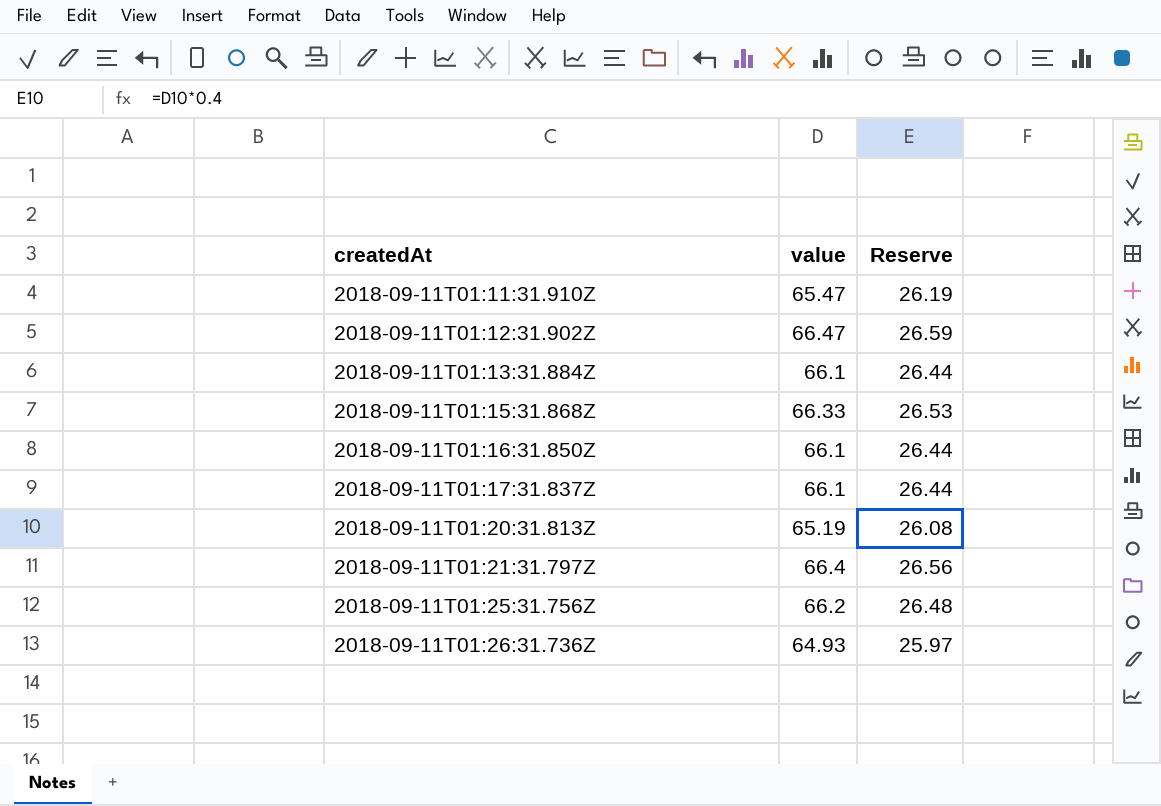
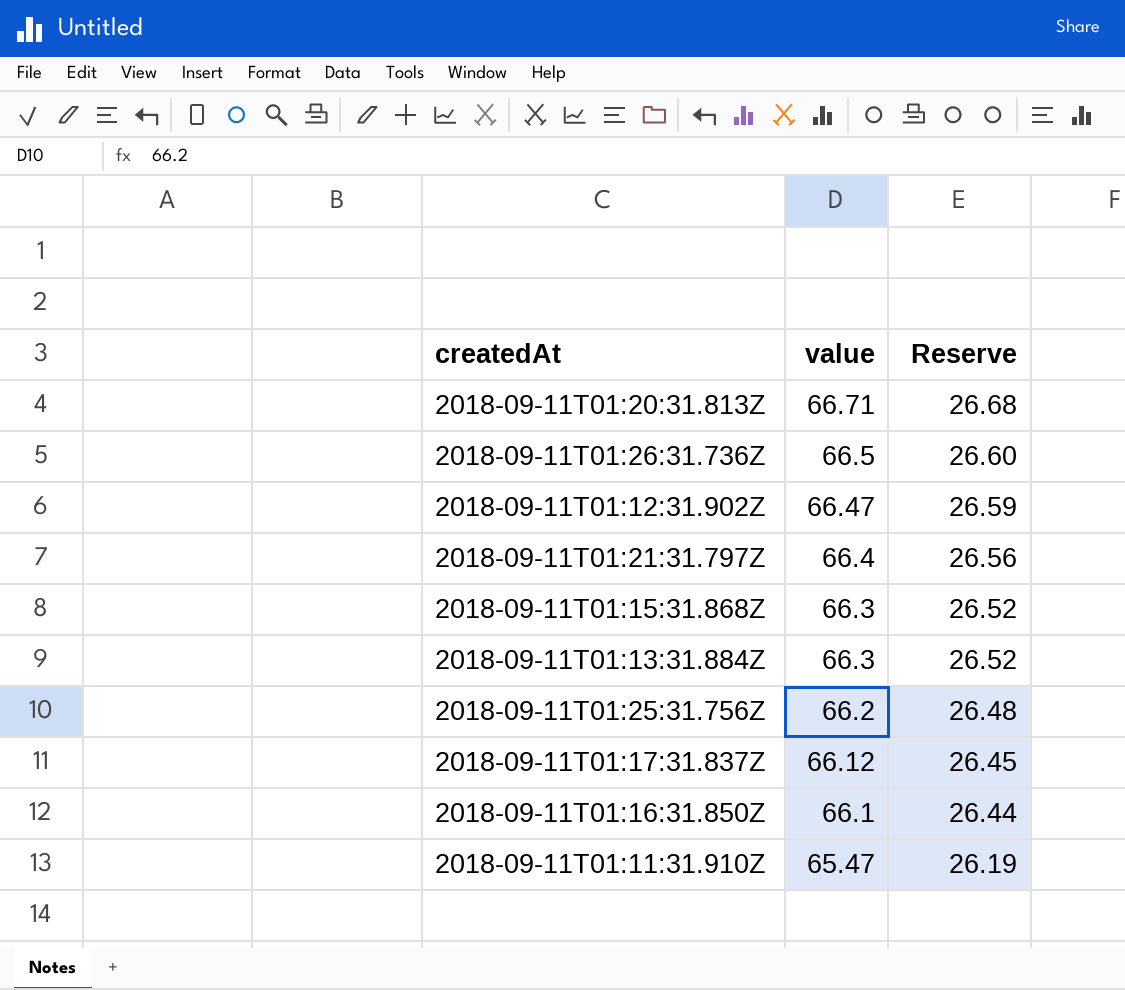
row order: createdAt ascending -> value descending
2018-09-11T01:20:31.813Z | value: 65.19 -> 66.71
2018-09-11T01:20:31.813Z | Reserve: 26.08 -> 26.68
2018-09-11T01:26:31.736Z | value: 64.93 -> 66.5
2018-09-11T01:26:31.736Z | Reserve: 25.97 -> 26.60
2018-09-11T01:15:31.868Z | value: 66.33 -> 66.3
2018-09-11T01:15:31.868Z | Reserve: 26.53 -> 26.52
2018-09-11T01:13:31.884Z | value: 66.1 -> 66.3
2018-09-11T01:13:31.884Z | Reserve: 26.44 -> 26.52
2018-09-11T01:17:31.837Z | value: 66.1 -> 66.12
2018-09-11T01:17:31.837Z | Reserve: 26.44 -> 26.45

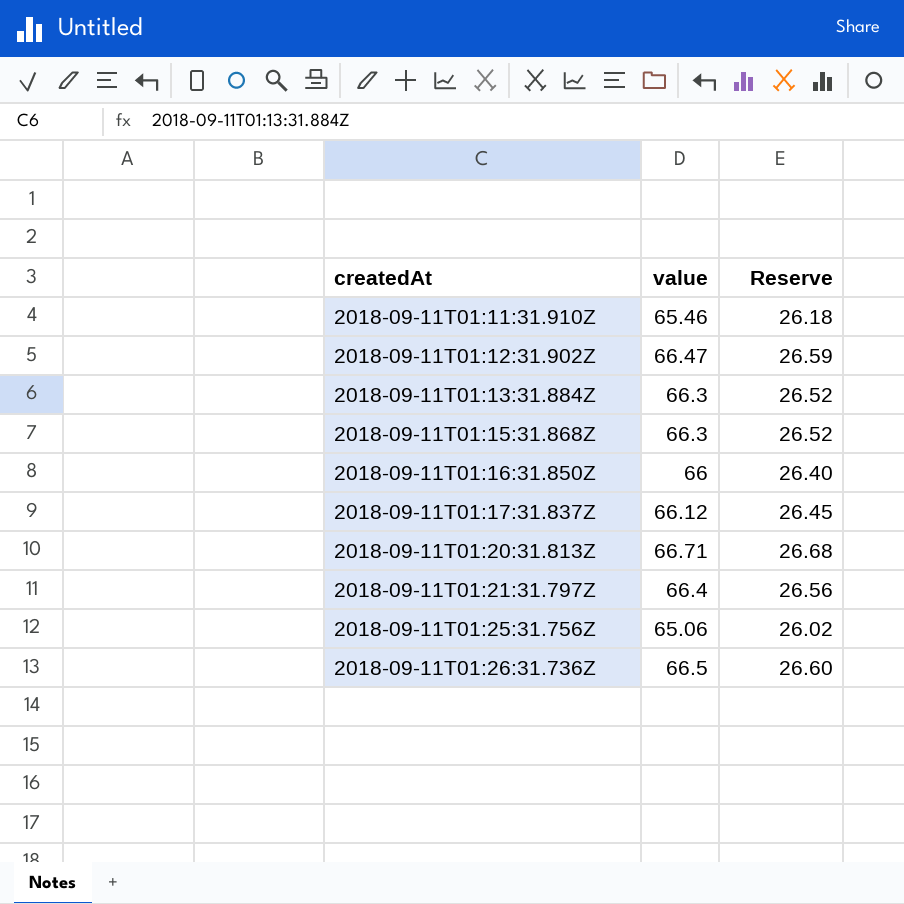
row order: value descending -> createdAt ascending
2018-09-11T01:11:31.910Z | value: 65.47 -> 65.46
2018-09-11T01:11:31.910Z | Reserve: 26.19 -> 26.18
2018-09-11T01:16:31.850Z | value: 66.1 -> 66
2018-09-11T01:16:31.850Z | Reserve: 26.44 -> 26.40
2018-09-11T01:25:31.756Z | value: 66.2 -> 65.06
2018-09-11T01:25:31.756Z | Reserve: 26.48 -> 26.02

